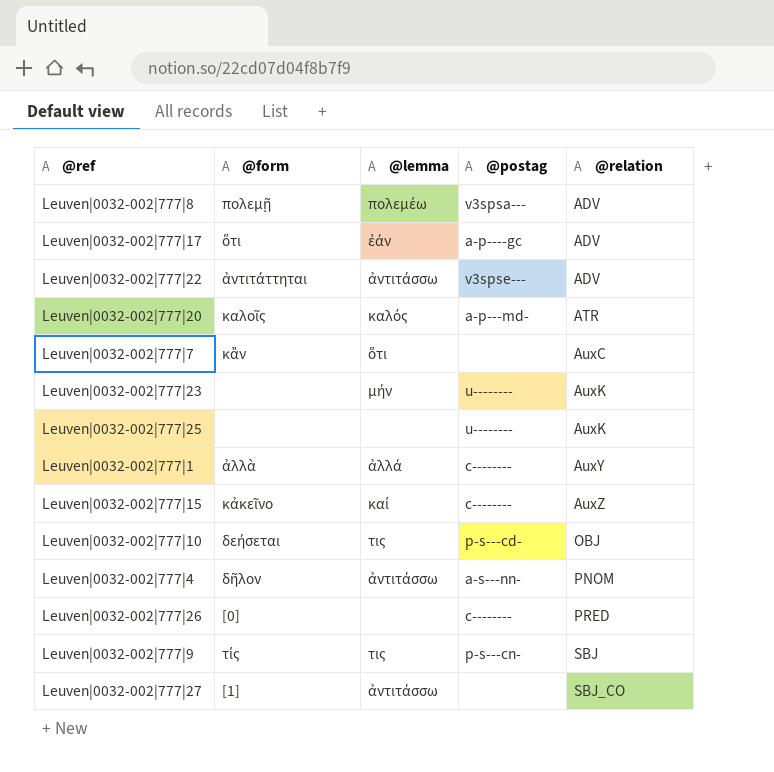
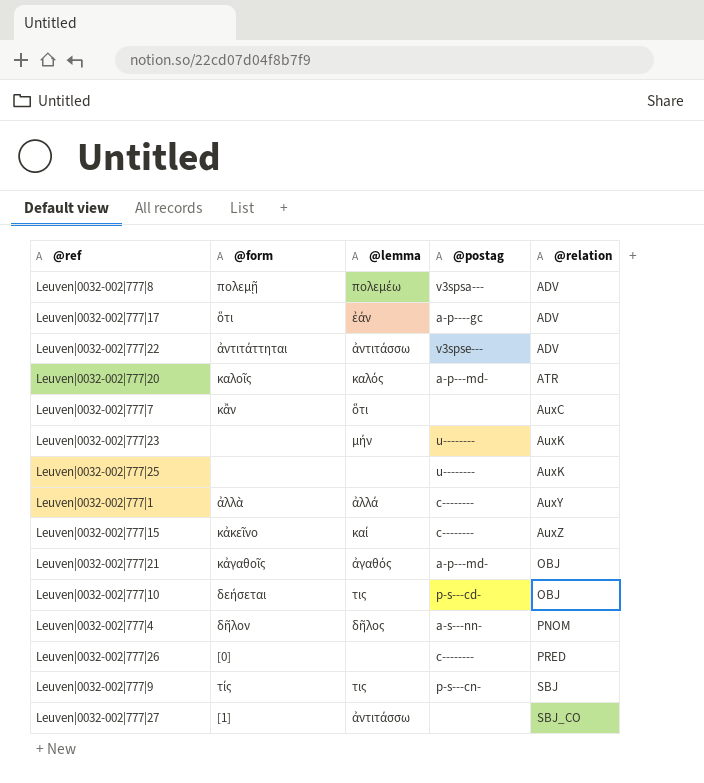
row Leuven|0032-002|777|21: none -> κἀγαθοῖς | ἀγαθός | a-p---md- | OBJ
Leuven|0032-002|777|4 | @lemma: ἀντιτάσσω -> δῆλος

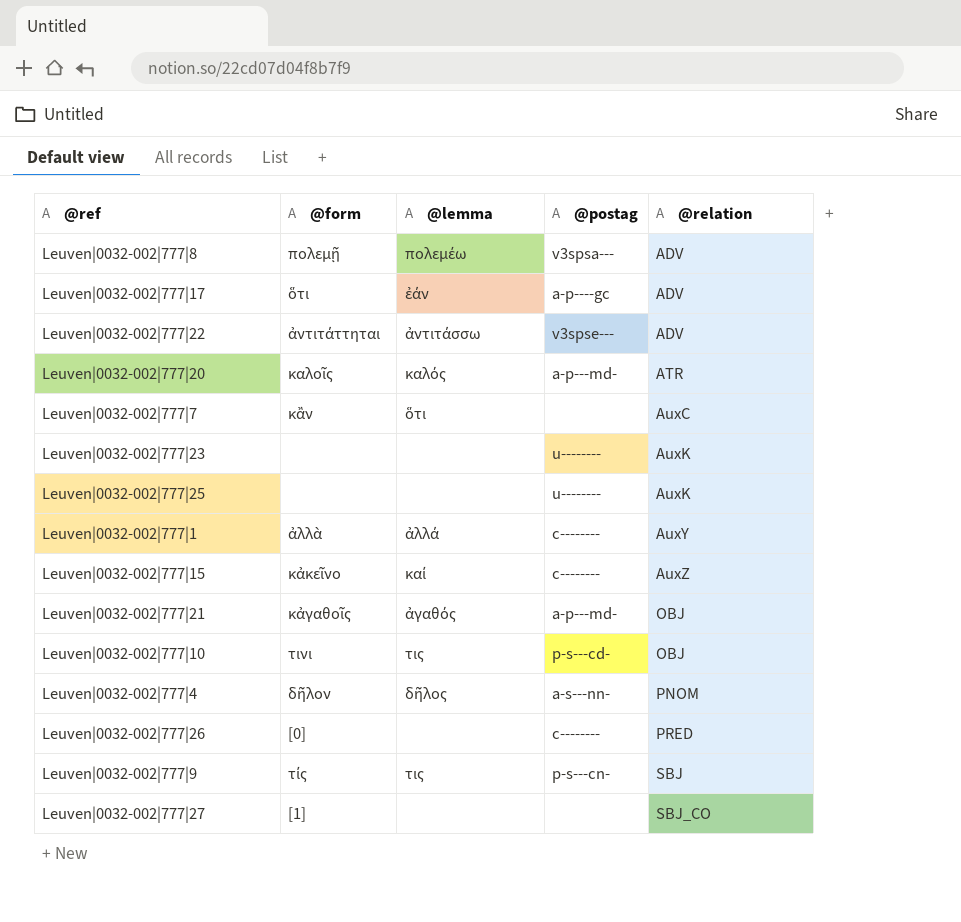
Leuven|0032-002|777|23 | @lemma: μήν -> none
Leuven|0032-002|777|10 | @form: δεήσεται -> τινι
Leuven|0032-002|777|27 | @lemma: ἀντιτάσσω -> none

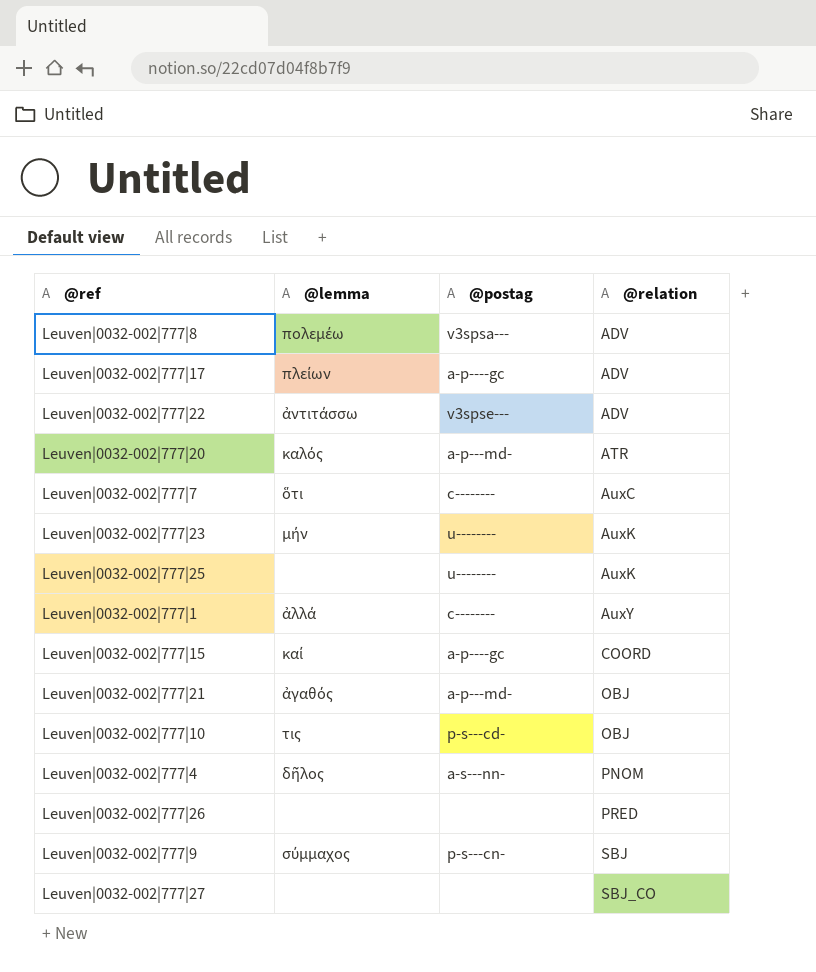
column @form | position: 2 -> none
Leuven|0032-002|777|17 | @lemma: ἐάν -> πλείων
Leuven|0032-002|777|7 | @postag: none -> c--------
Leuven|0032-002|777|23 | @lemma: none -> μήν
Leuven|0032-002|777|15 | @postag: c-------- -> a-p----gc
Leuven|0032-002|777|15 | @relation: AuxZ -> COORD
Leuven|0032-002|777|26 | @postag: c-------- -> none
Leuven|0032-002|777|9 | @lemma: τις -> σύμμαχος

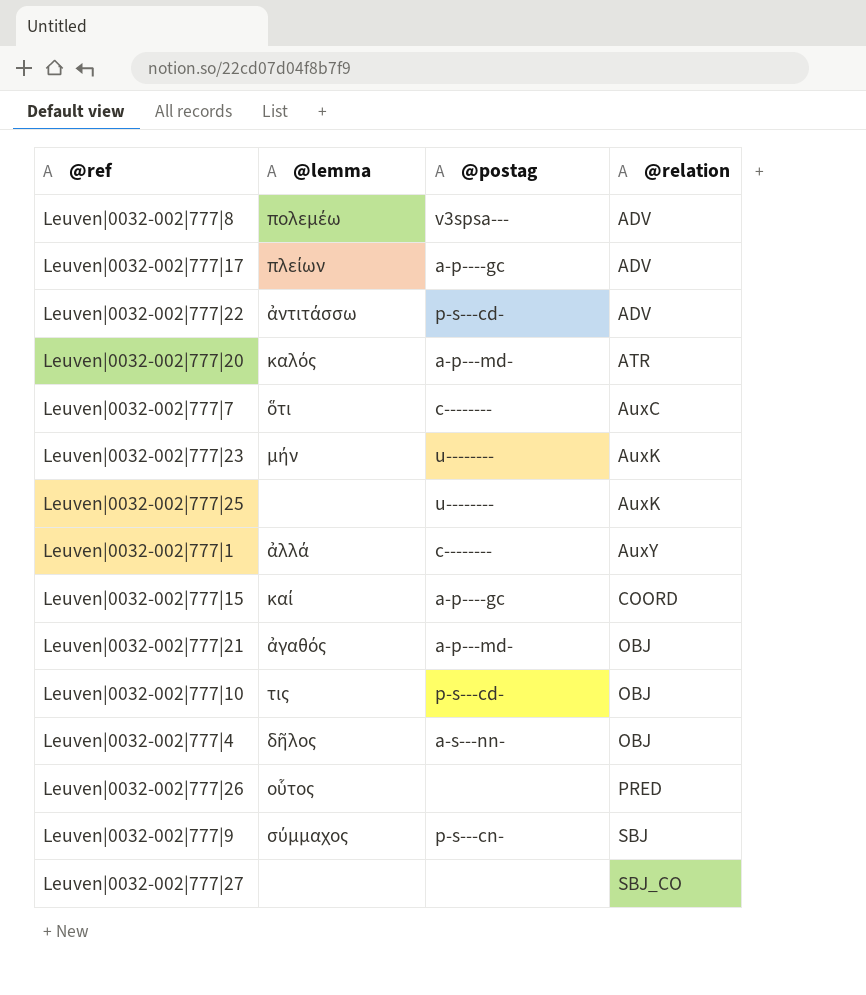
Leuven|0032-002|777|22 | @postag: v3spse--- -> p-s---cd-
Leuven|0032-002|777|4 | @relation: PNOM -> OBJ
Leuven|0032-002|777|26 | @lemma: none -> οὗτος

